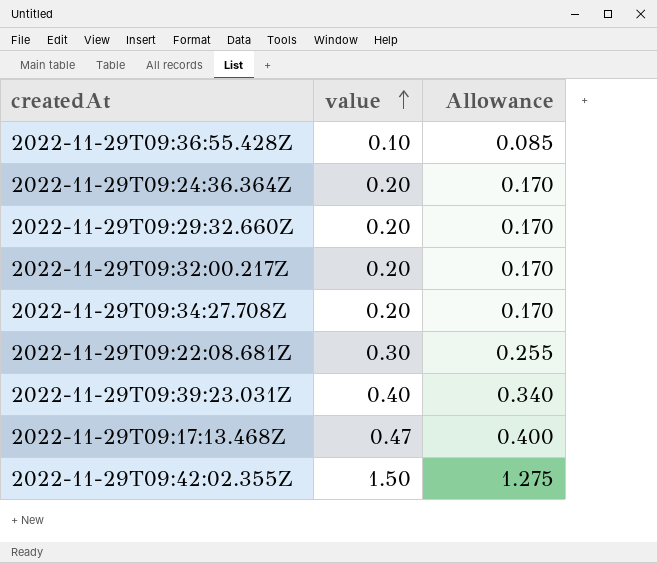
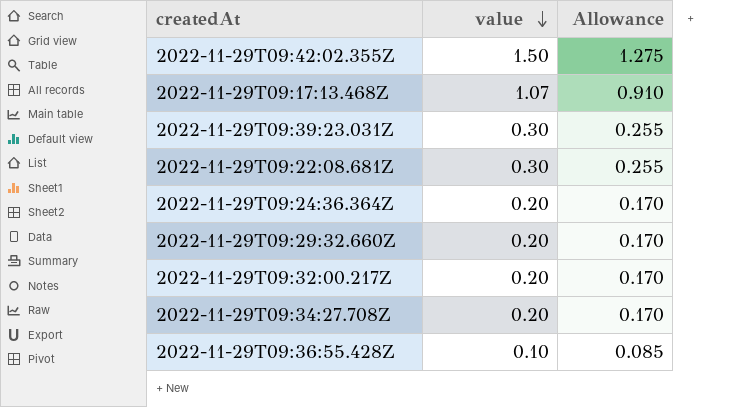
row order: value ascending -> value descending
2022-11-29T09:17:13.468Z | value: 0.47 -> 1.07
2022-11-29T09:17:13.468Z | Allowance: 0.400 -> 0.910
2022-11-29T09:39:23.031Z | value: 0.40 -> 0.30
2022-11-29T09:39:23.031Z | Allowance: 0.340 -> 0.255

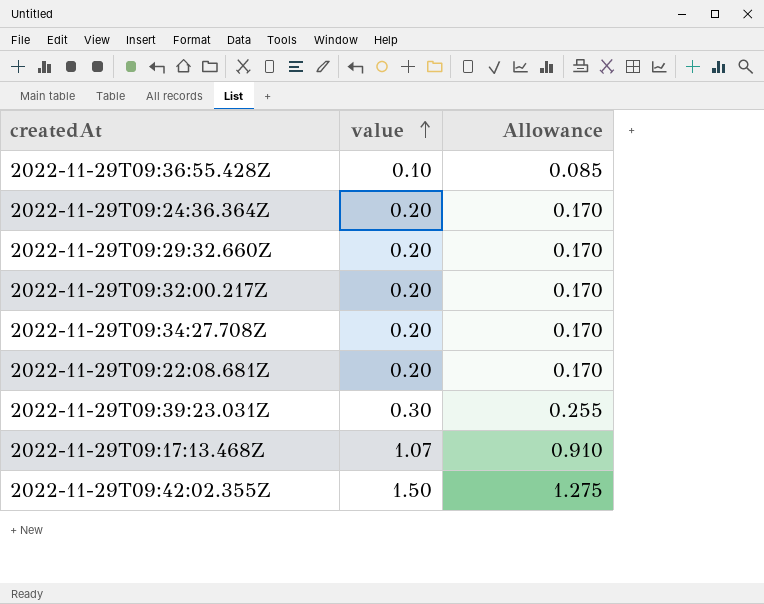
row order: value descending -> value ascending
2022-11-29T09:22:08.681Z | value: 0.30 -> 0.20
2022-11-29T09:22:08.681Z | Allowance: 0.255 -> 0.170

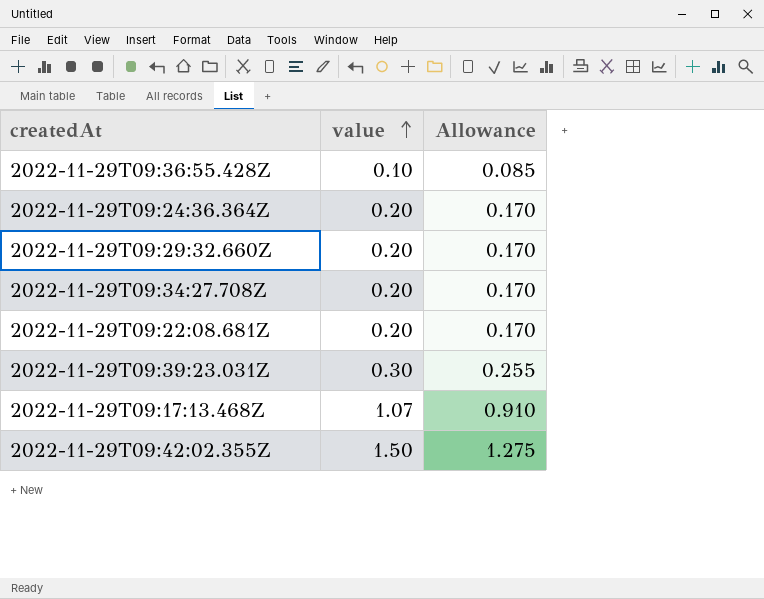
row 2022-11-29T09:32:00.217Z: 0.20 | 0.170 -> none

